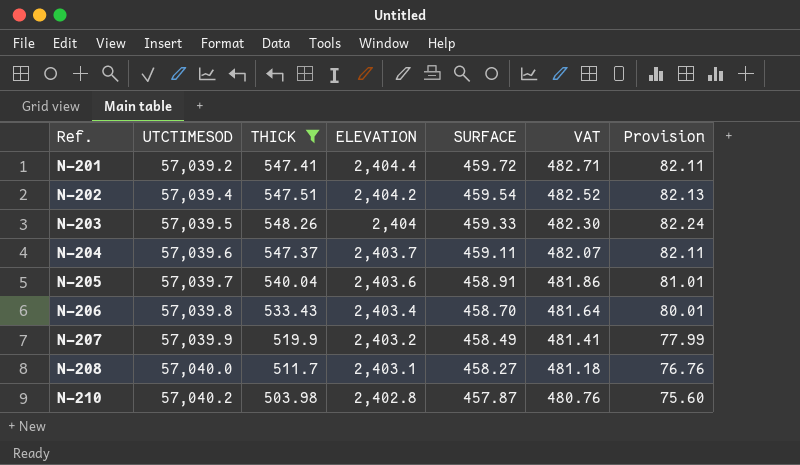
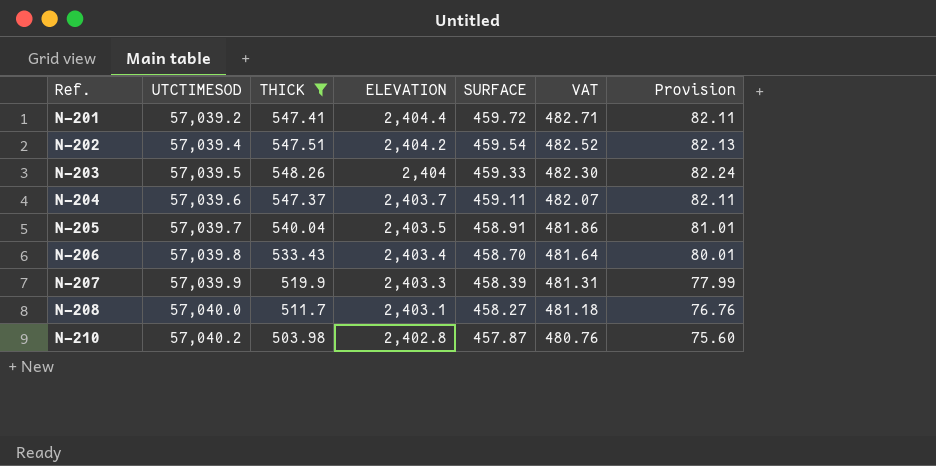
N-205 | ELEVATION: 2,403.6 -> 2,403.5
N-207 | ELEVATION: 2,403.2 -> 2,403.3
N-207 | SURFACE: 458.49 -> 458.39
N-207 | VAT: 481.41 -> 481.31

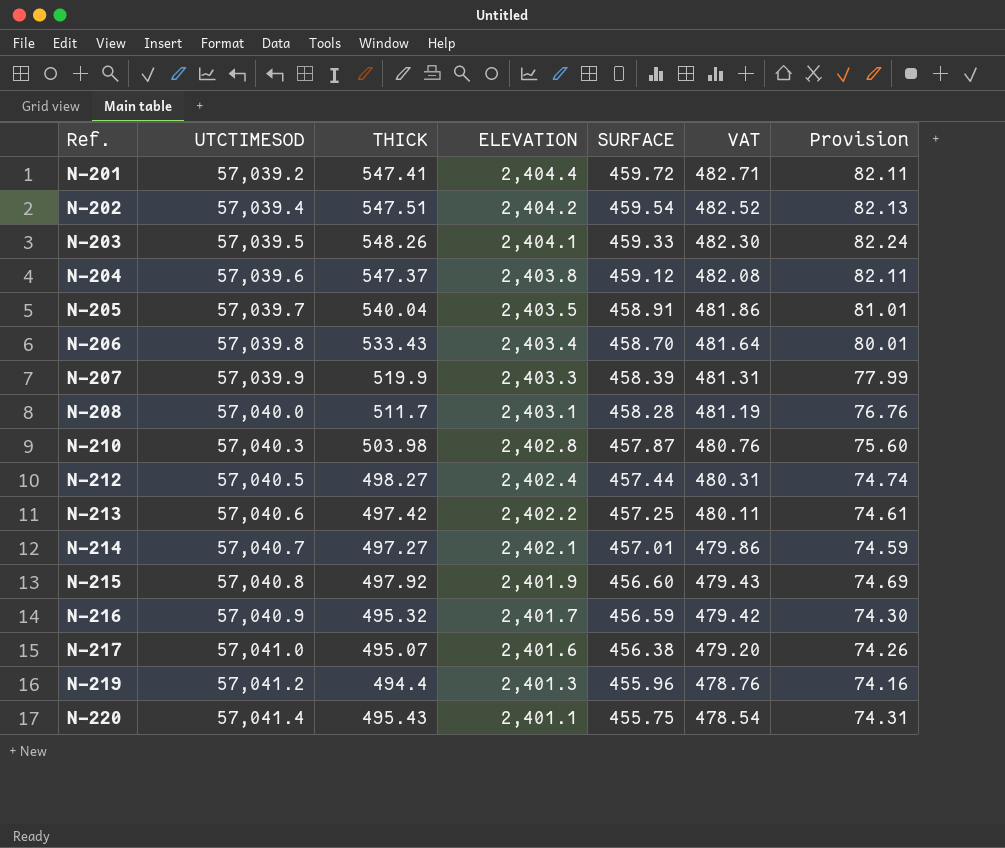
filter: THICK >= 503.98 -> none
N-203 | ELEVATION: 2,404 -> 2,404.1
N-204 | ELEVATION: 2,403.7 -> 2,403.8
N-204 | SURFACE: 459.11 -> 459.12
N-204 | VAT: 482.07 -> 482.08
N-208 | SURFACE: 458.27 -> 458.28
N-208 | VAT: 481.18 -> 481.19
N-210 | UTCTIMESOD: 57,040.2 -> 57,040.3

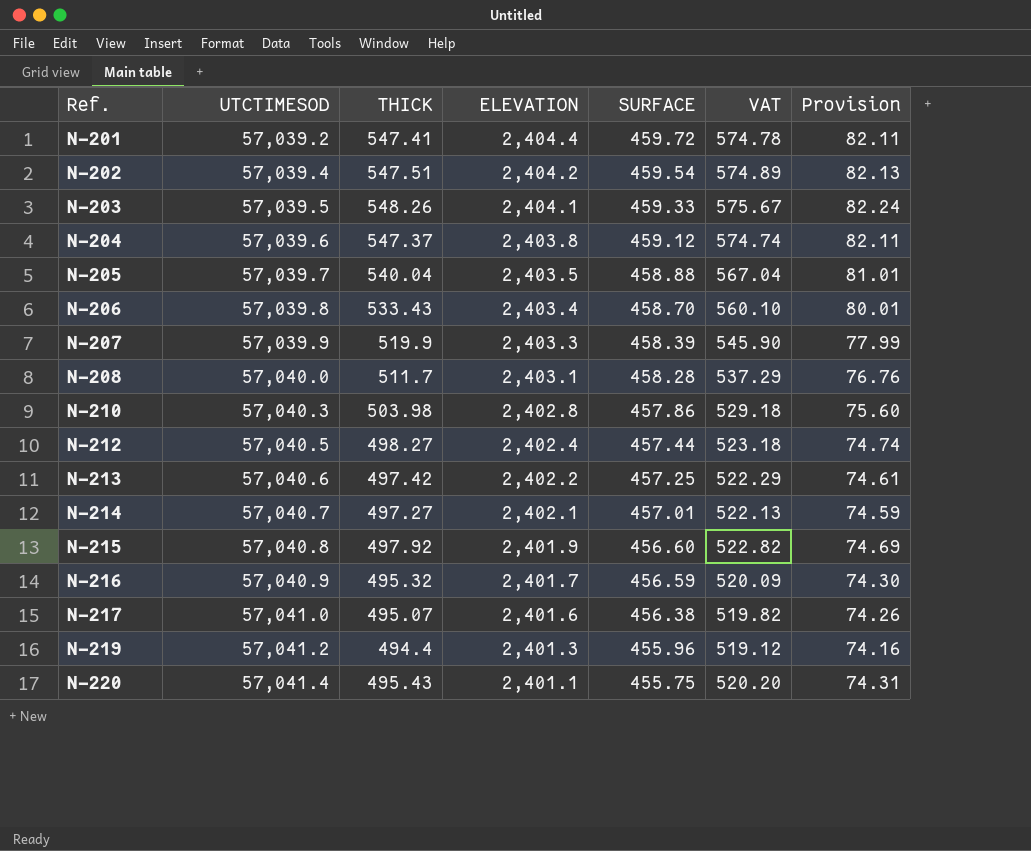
column VAT | formula: [SURFACE] * 1.05 -> [THICK] * 1.05
N-205 | SURFACE: 458.91 -> 458.88
N-210 | SURFACE: 457.87 -> 457.86

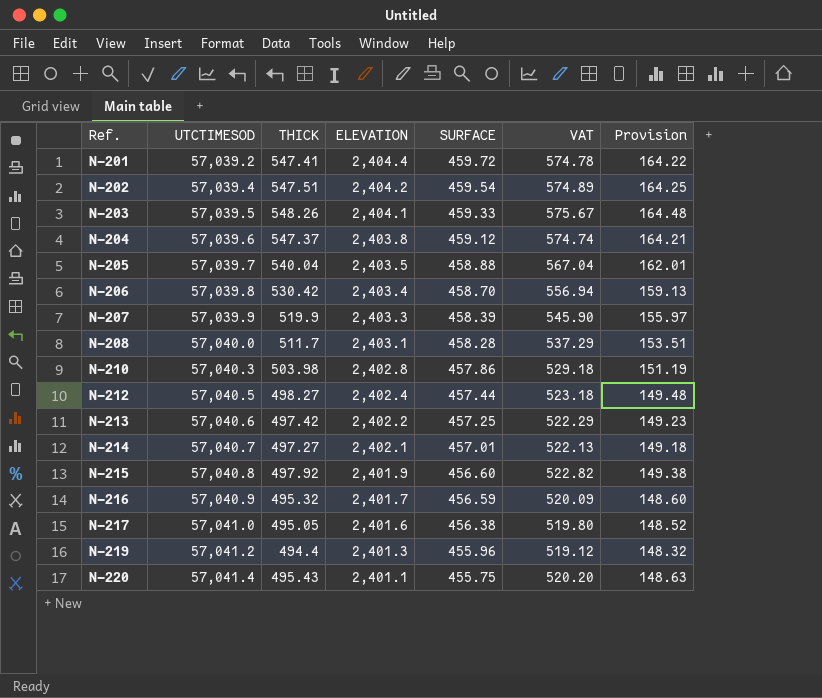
column Provision | formula: [THICK] * 0.15 -> [THICK] * 0.3
N-206 | THICK: 533.43 -> 530.42
N-206 | VAT: 560.10 -> 556.94
N-217 | THICK: 495.07 -> 495.05
N-217 | VAT: 519.82 -> 519.80

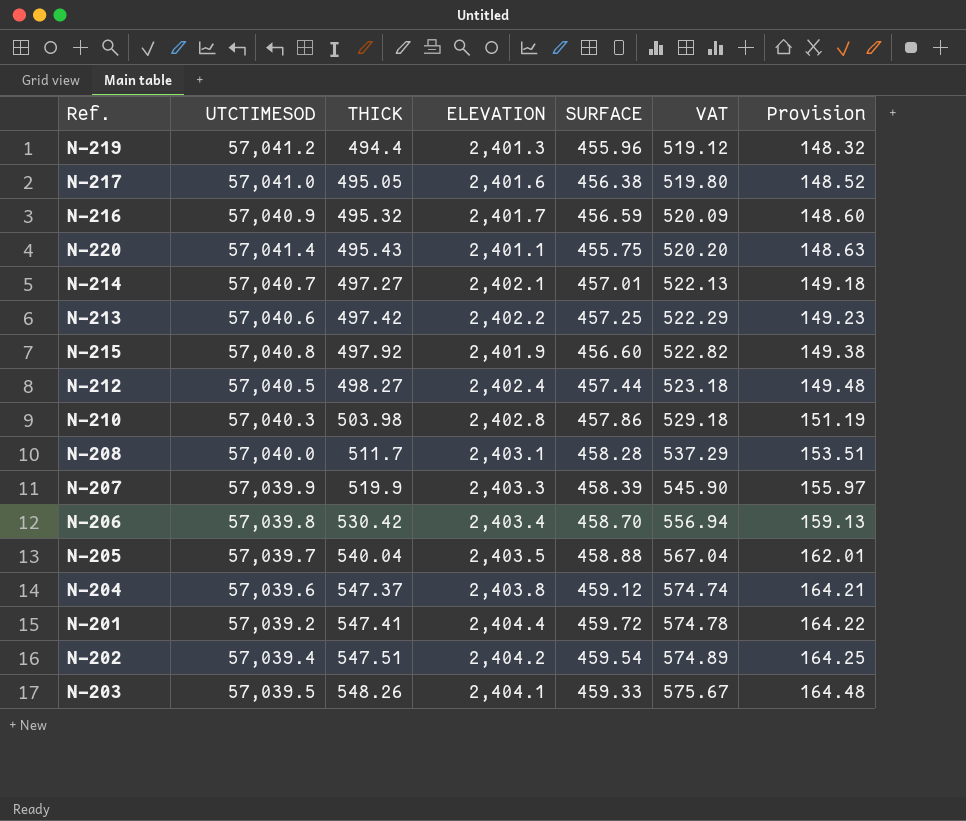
row order: Ref. ascending -> THICK ascending

